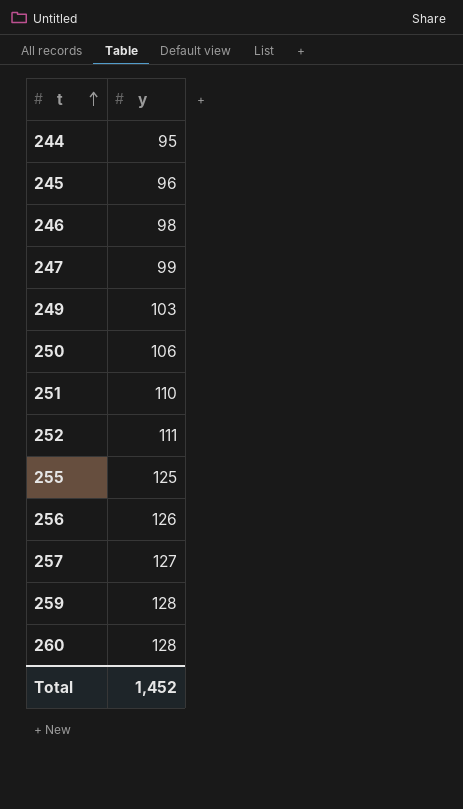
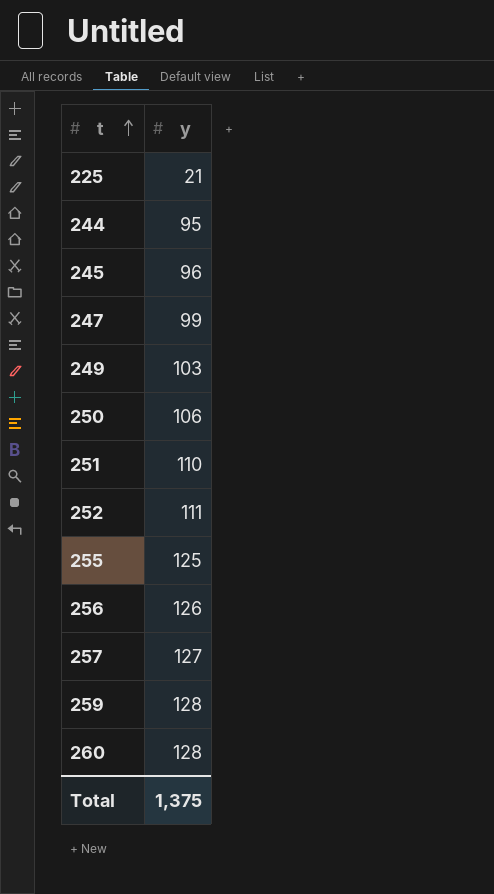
row 246: 98 -> none
row 225: none -> 21
Total | y: 1,452 -> 1,375

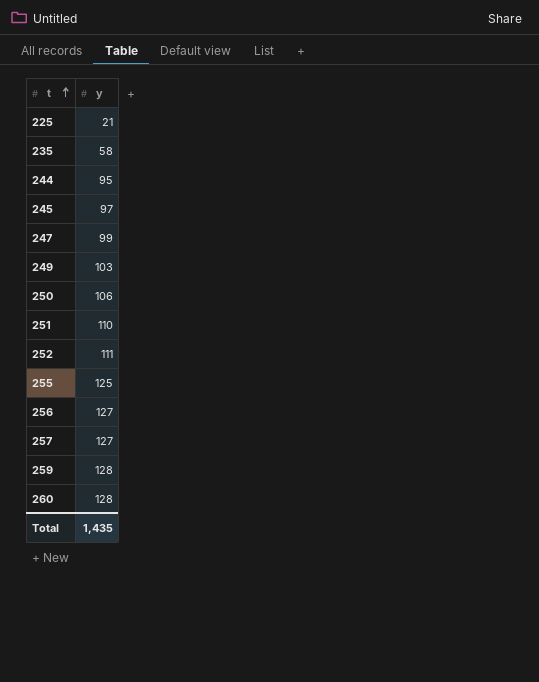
row 235: none -> 58
245 | y: 96 -> 97
256 | y: 126 -> 127
Total | y: 1,375 -> 1,435

